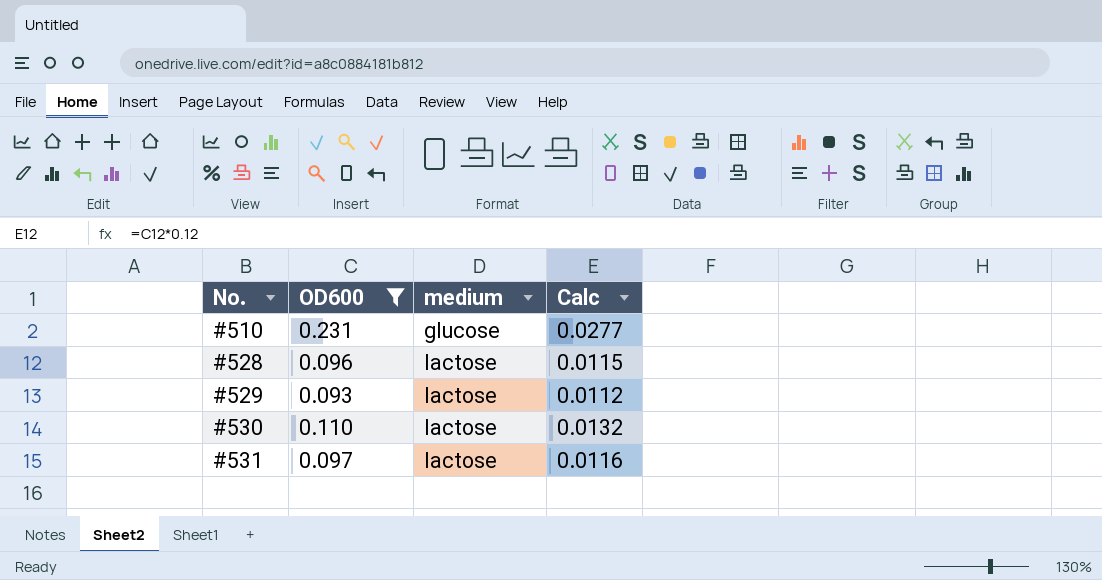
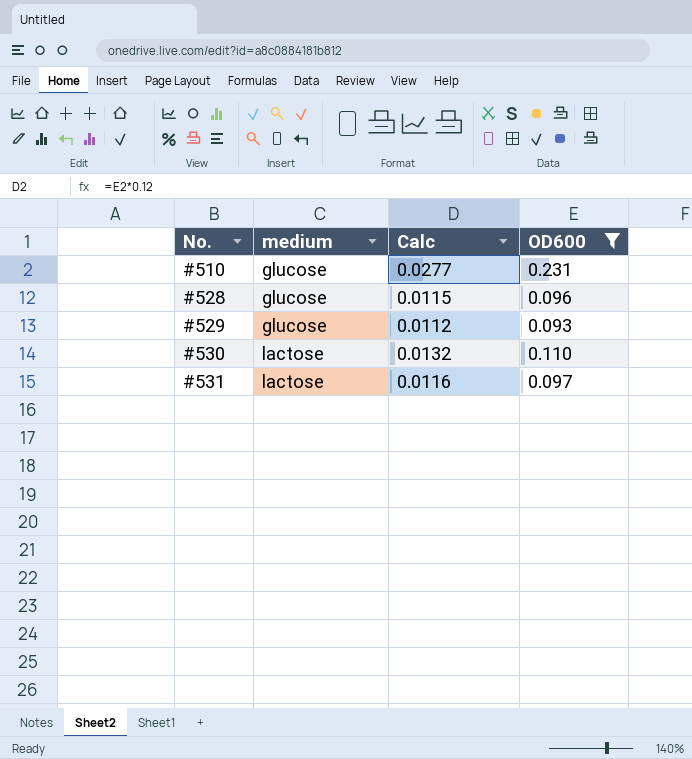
column OD600 | position: 2 -> 4
#528 | medium: lactose -> glucose
#529 | medium: lactose -> glucose

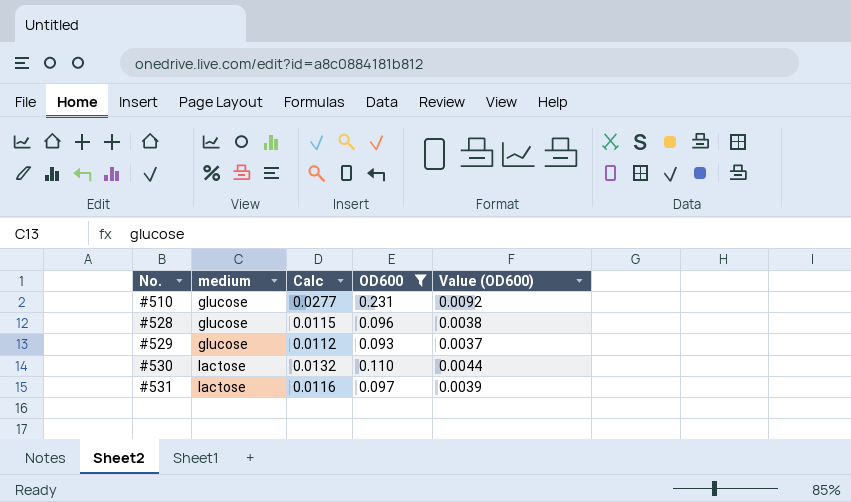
column Value (OD600) | formula: none -> [OD600] * 0.04

